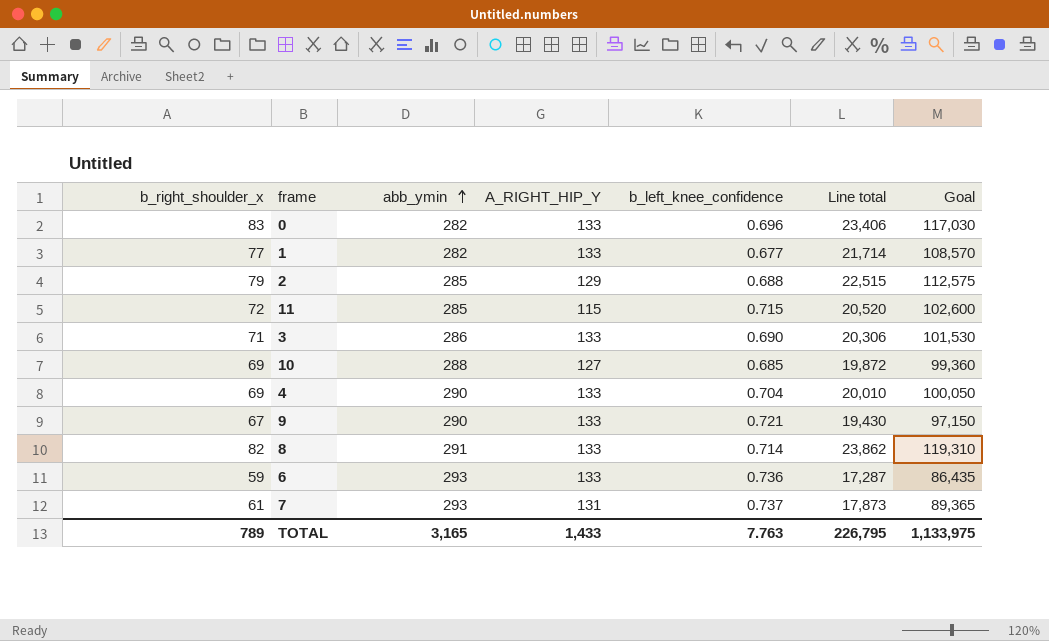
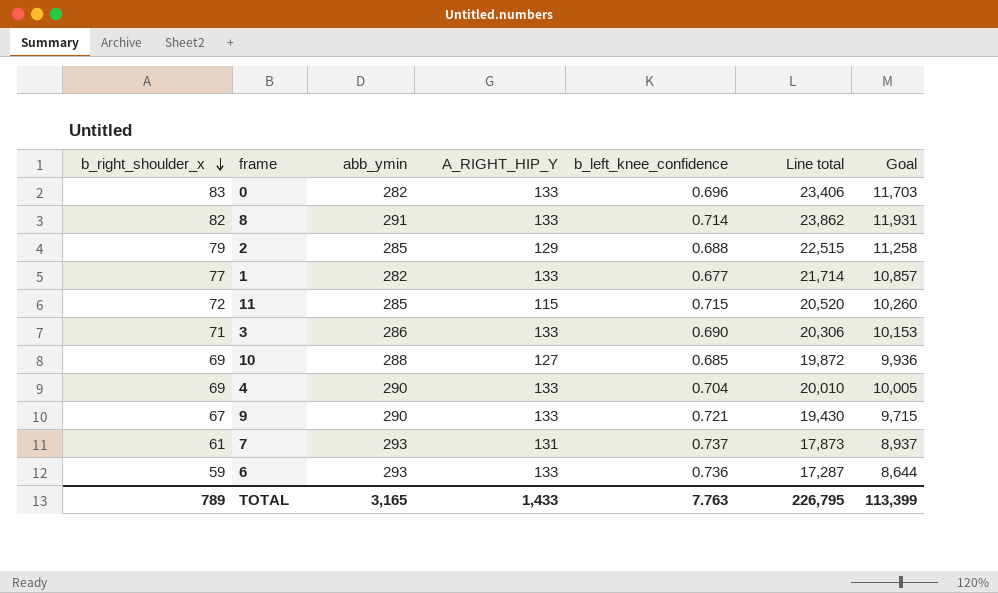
row order: abb_ymin ascending -> b_right_shoulder_x descending
column Goal | formula: [Line total] * 5 -> [Line total] * 0.5
TOTAL | Goal: 1,133,975 -> 113,399

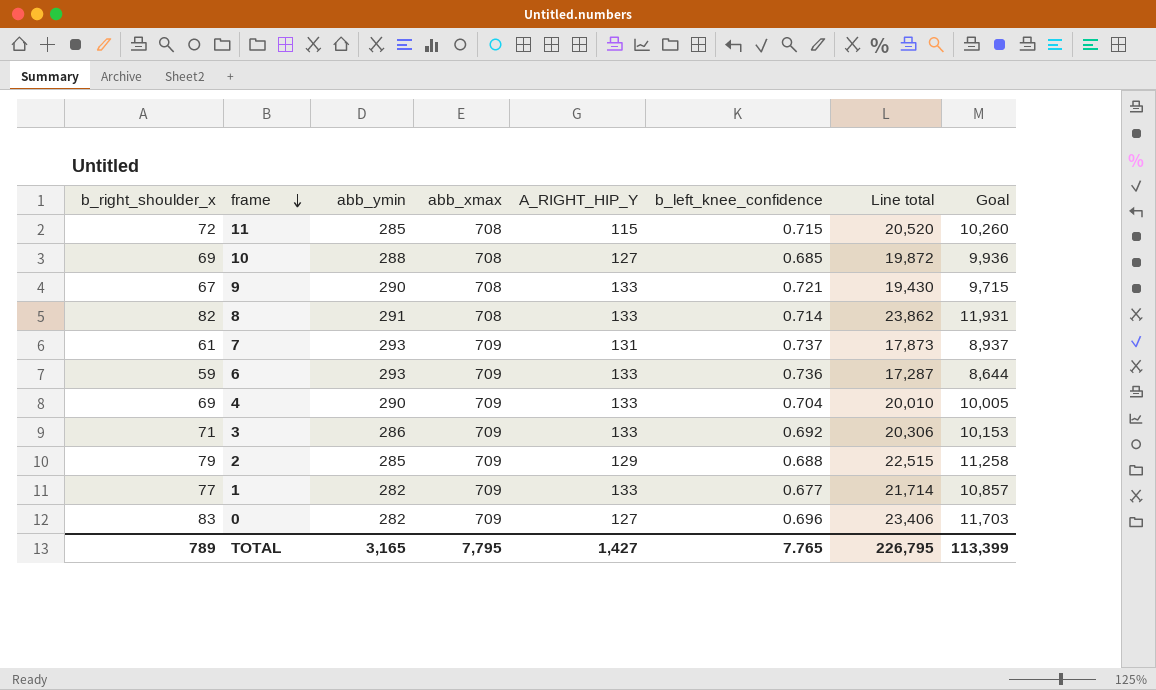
row order: b_right_shoulder_x descending -> frame descending
column abb_xmax | position: none -> 4
3 | b_left_knee_confidence: 0.690 -> 0.692
0 | A_RIGHT_HIP_Y: 133 -> 127
TOTAL | A_RIGHT_HIP_Y: 1,433 -> 1,427
TOTAL | b_left_knee_confidence: 7.763 -> 7.765

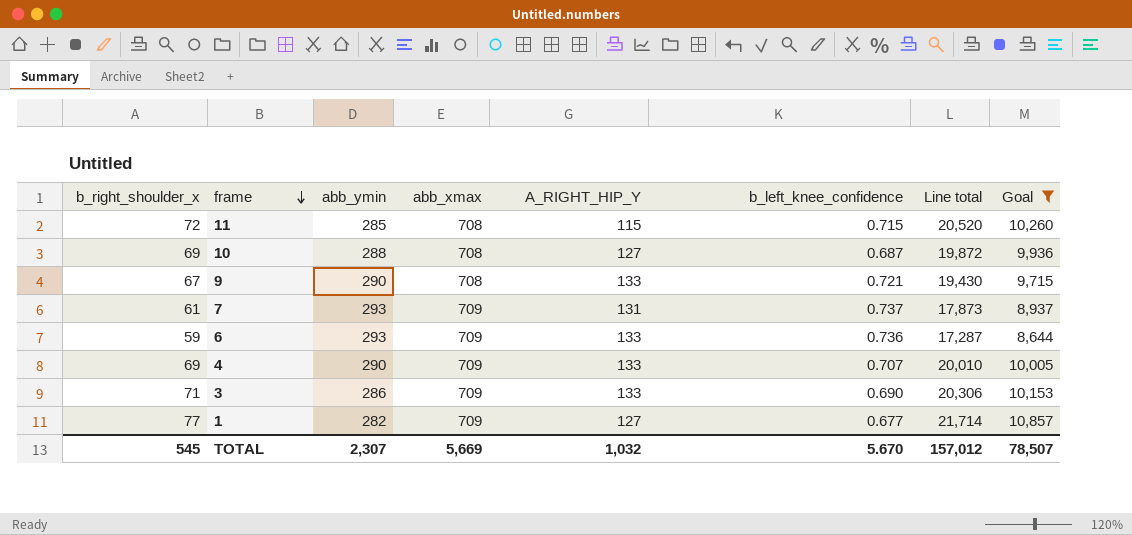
filter: none -> Goal <= 10,857
10 | b_left_knee_confidence: 0.685 -> 0.687
4 | b_left_knee_confidence: 0.704 -> 0.707
3 | b_left_knee_confidence: 0.692 -> 0.690
1 | A_RIGHT_HIP_Y: 133 -> 127
TOTAL | b_right_shoulder_x: 789 -> 545
TOTAL | abb_ymin: 3,165 -> 2,307
TOTAL | abb_xmax: 7,795 -> 5,669
TOTAL | A_RIGHT_HIP_Y: 1,427 -> 1,032
TOTAL | b_left_knee_confidence: 7.765 -> 5.670
TOTAL | Line total: 226,795 -> 157,012
TOTAL | Goal: 113,399 -> 78,507

